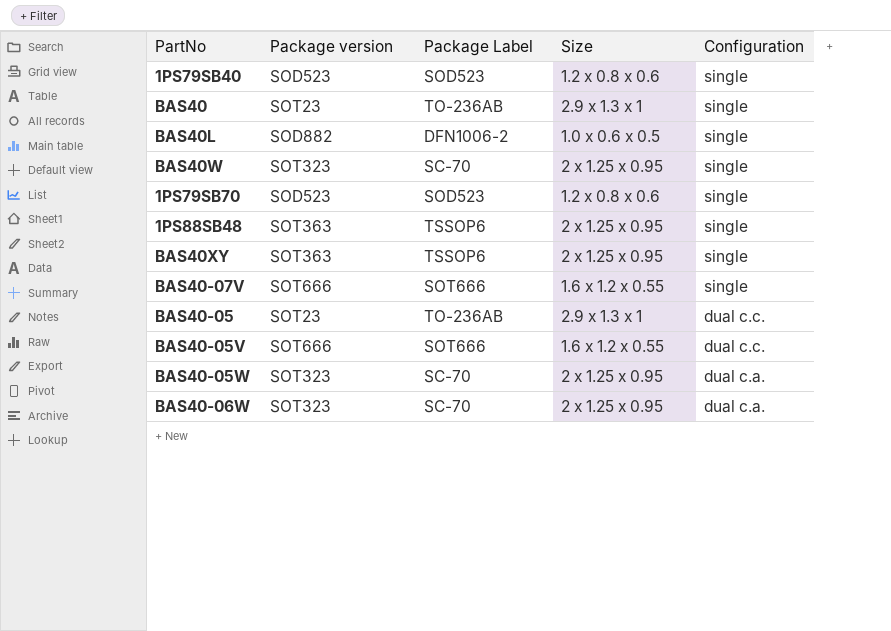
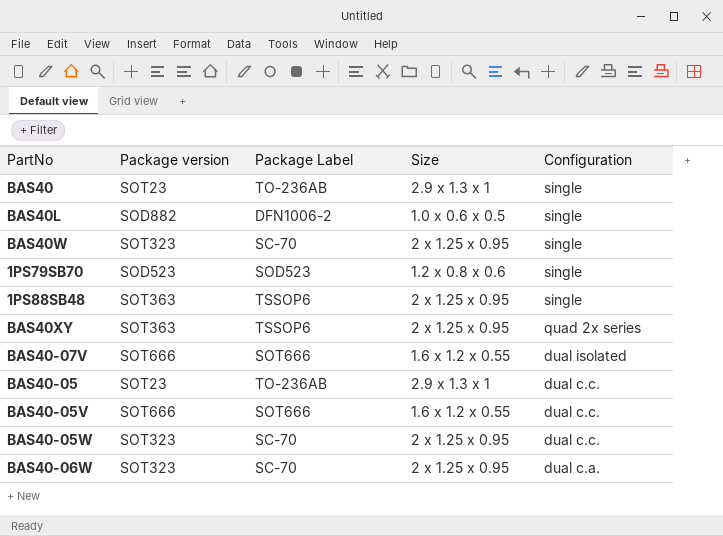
row 1PS79SB40: SOD523 | SOD523 | 1.2 x 0.8 x 0.6 | single -> none
BAS40XY | Configuration: single -> quad 2x series
BAS40-07V | Configuration: single -> dual isolated
BAS40-05W | Configuration: dual c.a. -> dual c.c.

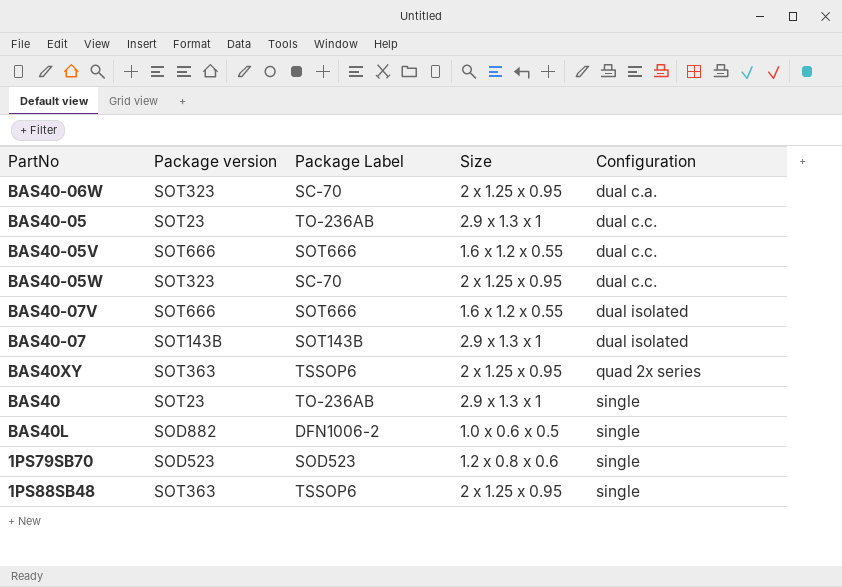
row order: Configuration descending -> Configuration ascending
row BAS40W: SOT323 | SC-70 | 2 x 1.25 x 0.95 | single -> none
row BAS40-07: none -> SOT143B | SOT143B | 2.9 x 1.3 x 1 | dual isolated

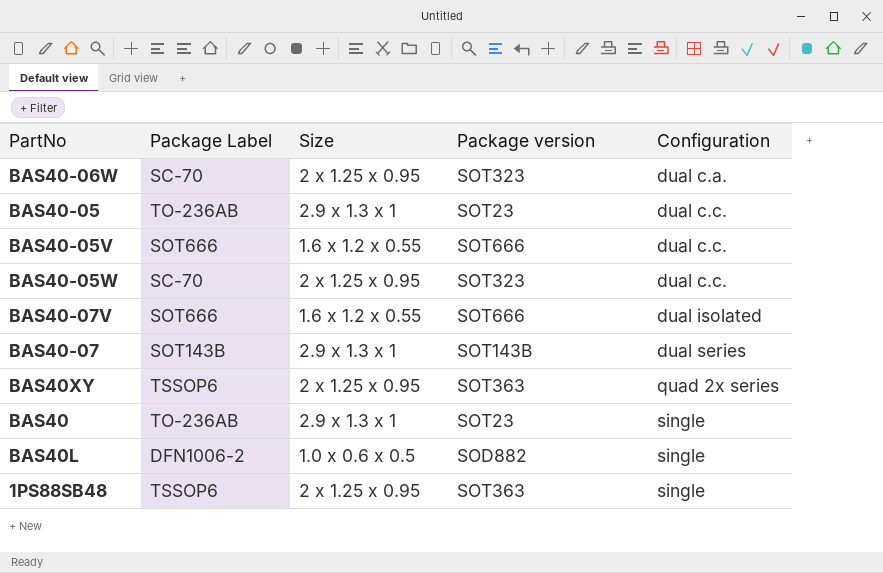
column Package version | position: 2 -> 4
row 1PS79SB70: SOD523 | SOD523 | 1.2 x 0.8 x 0.6 | single -> none
BAS40-07 | Configuration: dual isolated -> dual series

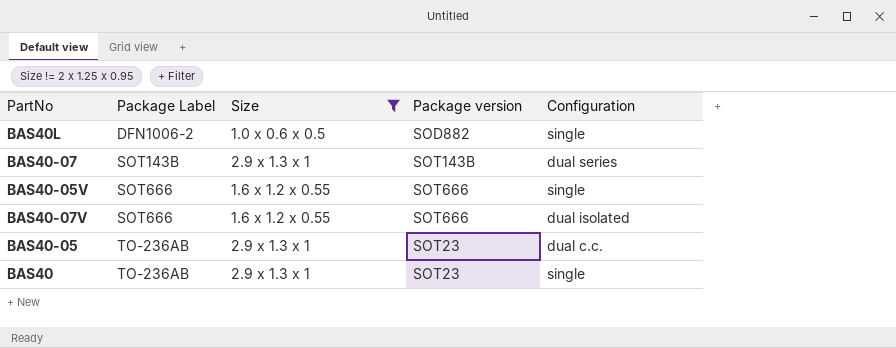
filter: none -> Size != 2 x 1.25 x 0.95
row order: Configuration ascending -> Package Label ascending
BAS40-05V | Configuration: dual c.c. -> single

